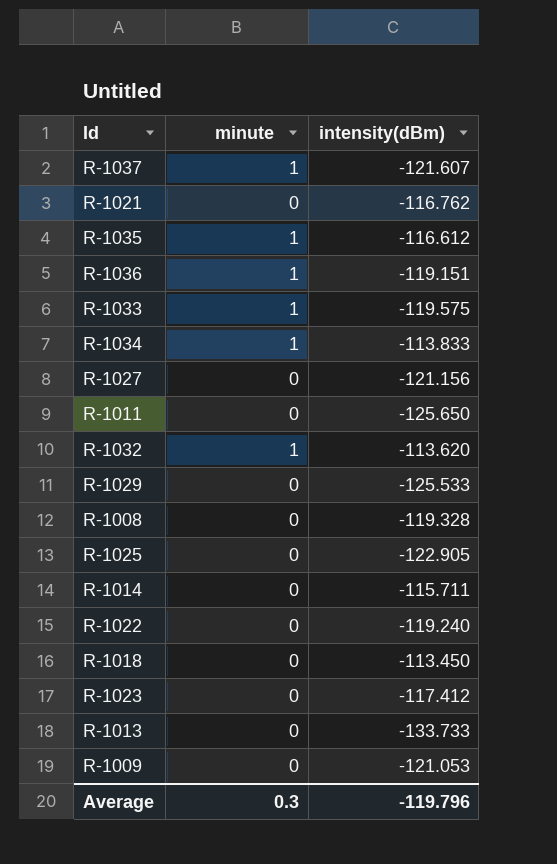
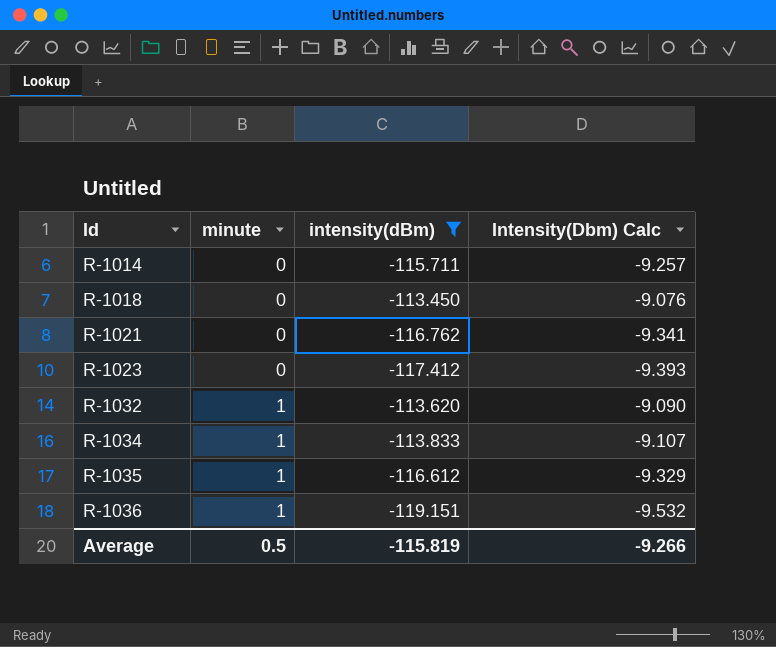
filter: none -> intensity(dBm) >= -119.151
row order: none -> Id ascending
column Intensity(Dbm) Calc | formula: none -> [intensity(dBm)] * 0.08
Average | minute: 0.3 -> 0.5
Average | intensity(dBm): -119.796 -> -115.819

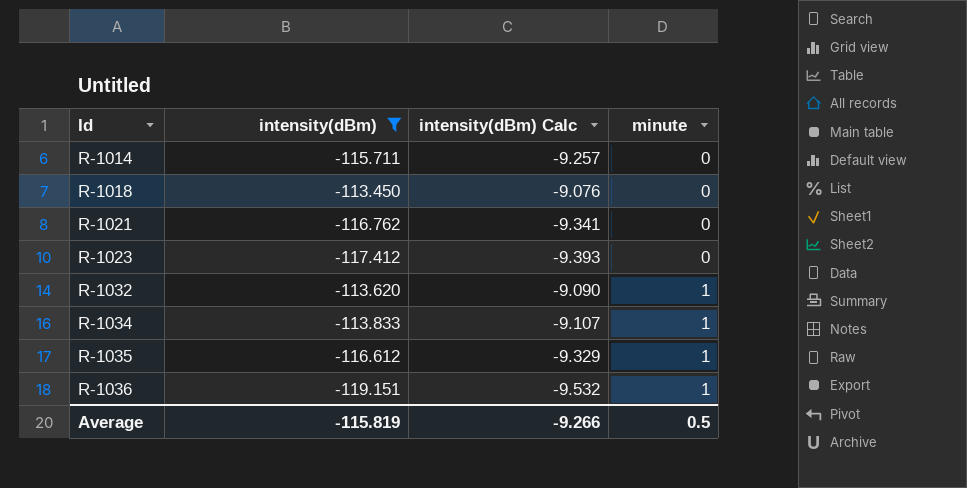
column name: Intensity(Dbm) Calc -> intensity(dBm) Calc
column minute | position: 2 -> 4

